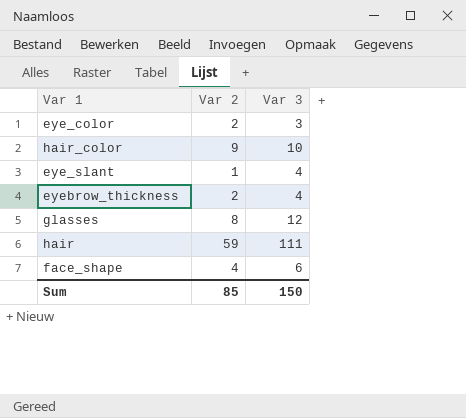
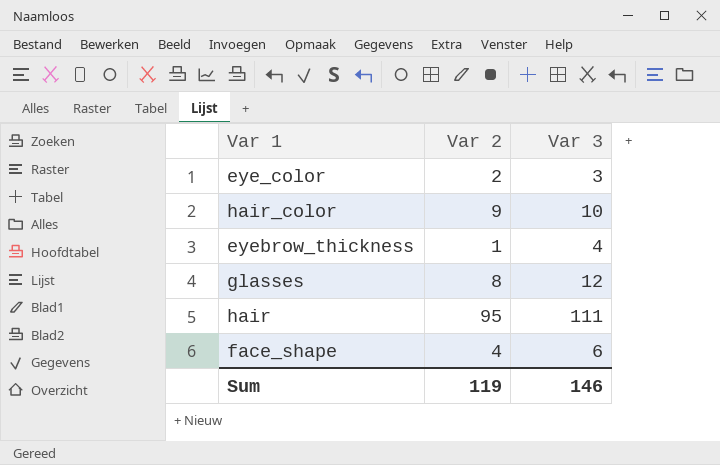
row eye_slant: 1 | 4 -> none
eyebrow_thickness | Var 2: 2 -> 1
hair | Var 2: 59 -> 95
Sum | Var 2: 85 -> 119
Sum | Var 3: 150 -> 146

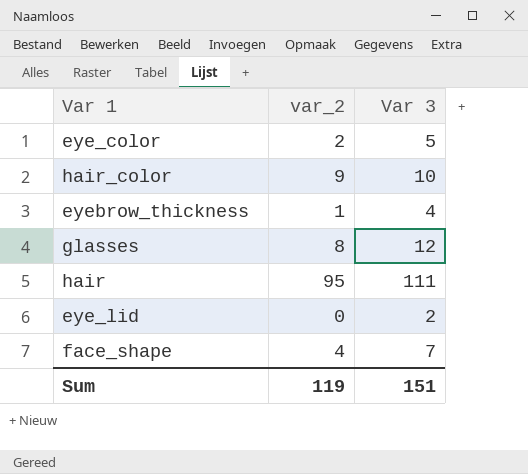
column name: Var 2 -> var_2
eye_color | Var 3: 3 -> 5
row eye_lid: none -> 0 | 2
face_shape | Var 3: 6 -> 7
Sum | Var 3: 146 -> 151

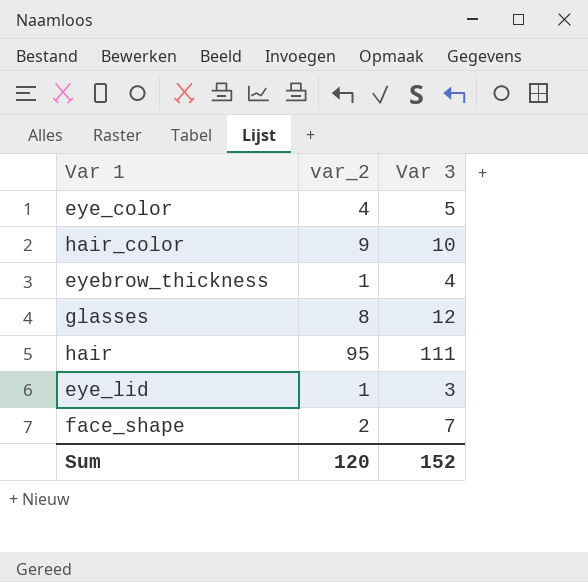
eye_color | var_2: 2 -> 4
eye_lid | var_2: 0 -> 1
eye_lid | Var 3: 2 -> 3
face_shape | var_2: 4 -> 2
Sum | var_2: 119 -> 120
Sum | Var 3: 151 -> 152

